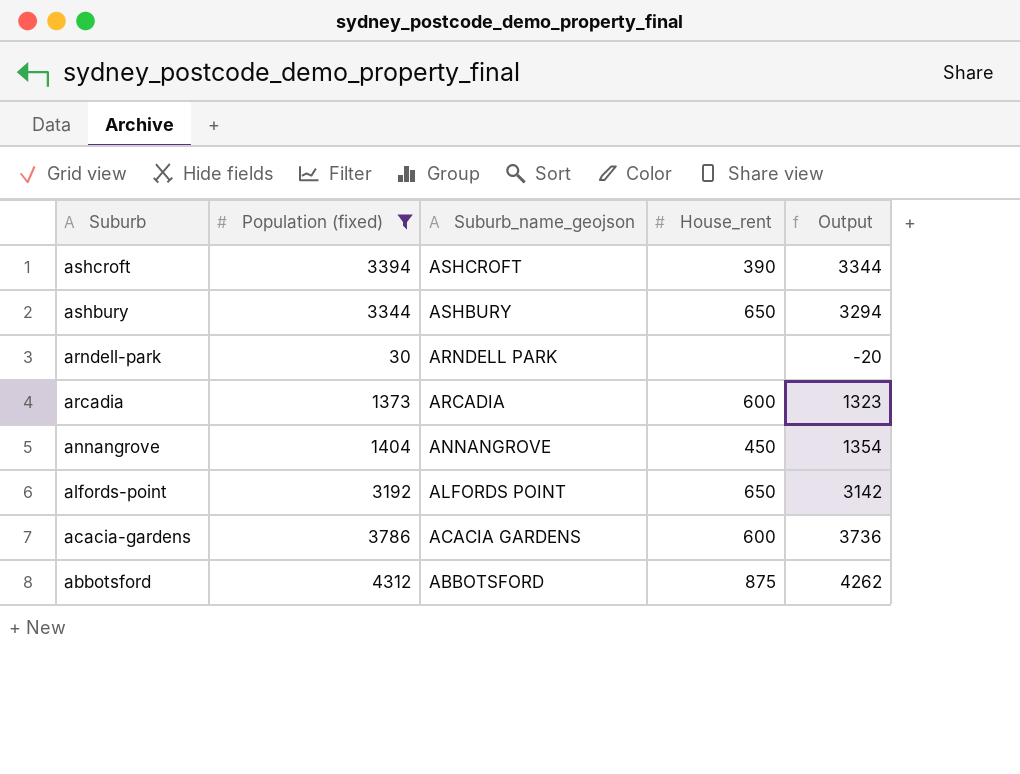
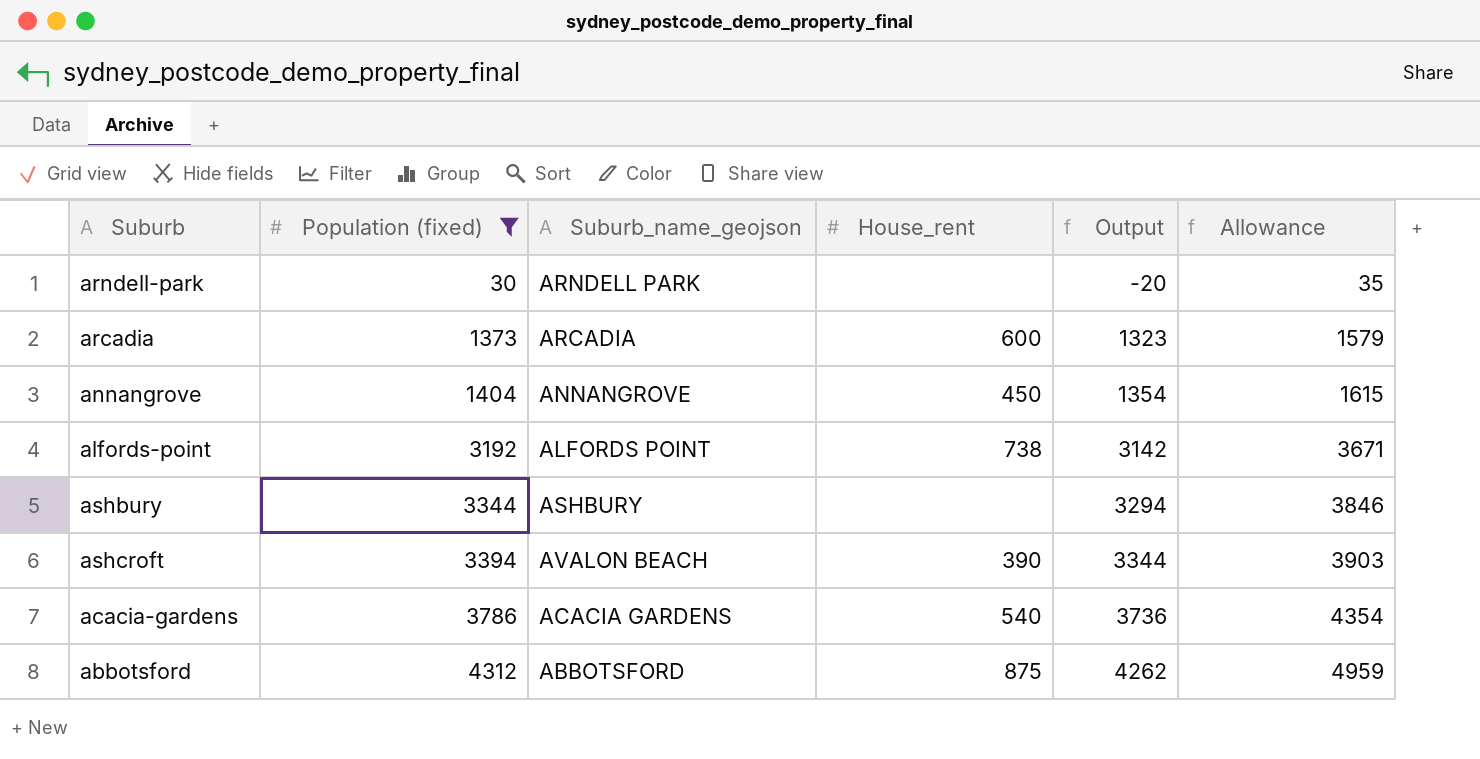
row order: Suburb descending -> Population (fixed) ascending
column Allowance | formula: none -> [Population (fixed)] * 1.15
alfords-point | House_rent: 650 -> 738
ashbury | House_rent: 650 -> none
ashcroft | Suburb_name_geojson: ASHCROFT -> AVALON BEACH
acacia-gardens | House_rent: 600 -> 540

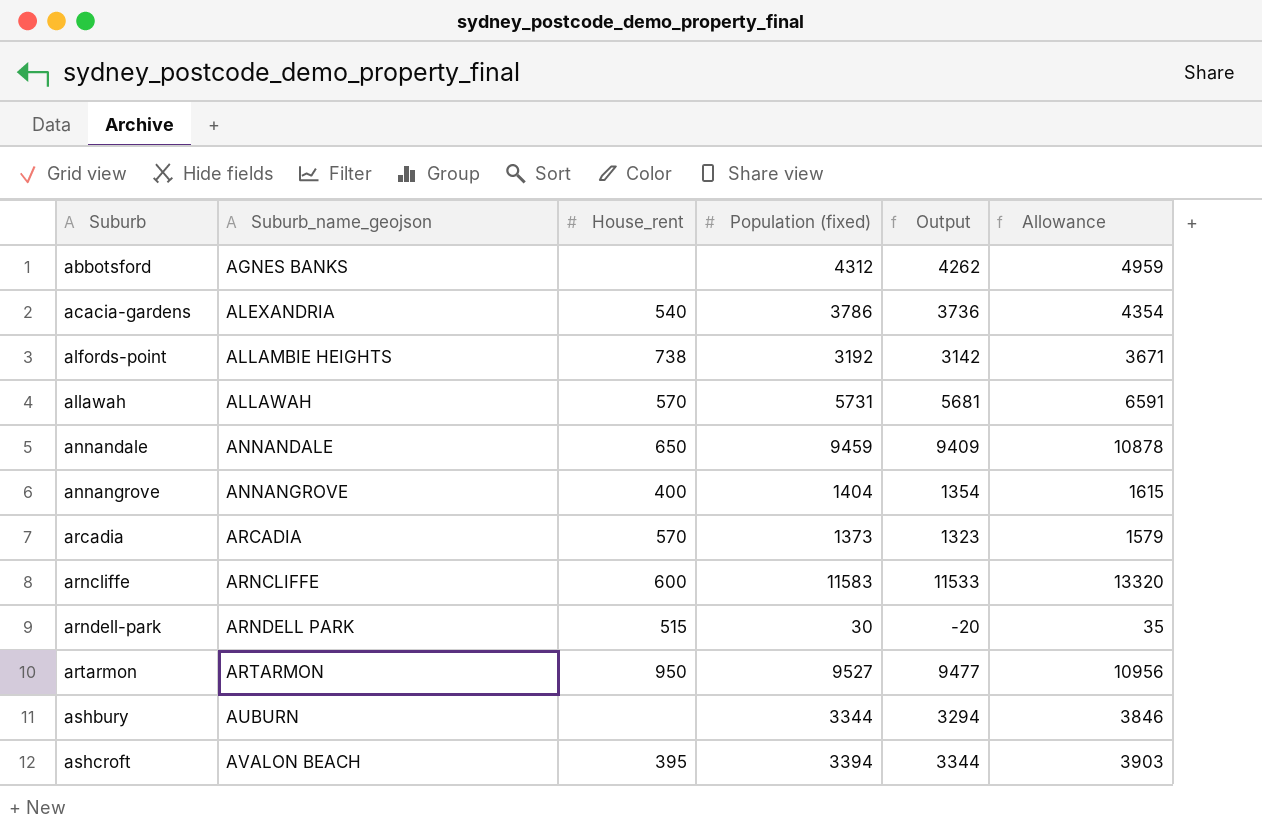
filter: Population (fixed) <= 4312 -> none
row order: Population (fixed) ascending -> Suburb ascending
column Population (fixed) | position: 2 -> 4
abbotsford | Suburb_name_geojson: ABBOTSFORD -> AGNES BANKS
abbotsford | House_rent: 875 -> none
acacia-gardens | Suburb_name_geojson: ACACIA GARDENS -> ALEXANDRIA
alfords-point | Suburb_name_geojson: ALFORDS POINT -> ALLAMBIE HEIGHTS
annangrove | House_rent: 450 -> 400
arcadia | House_rent: 600 -> 570
arndell-park | House_rent: none -> 515
ashbury | Suburb_name_geojson: ASHBURY -> AUBURN
ashcroft | House_rent: 390 -> 395

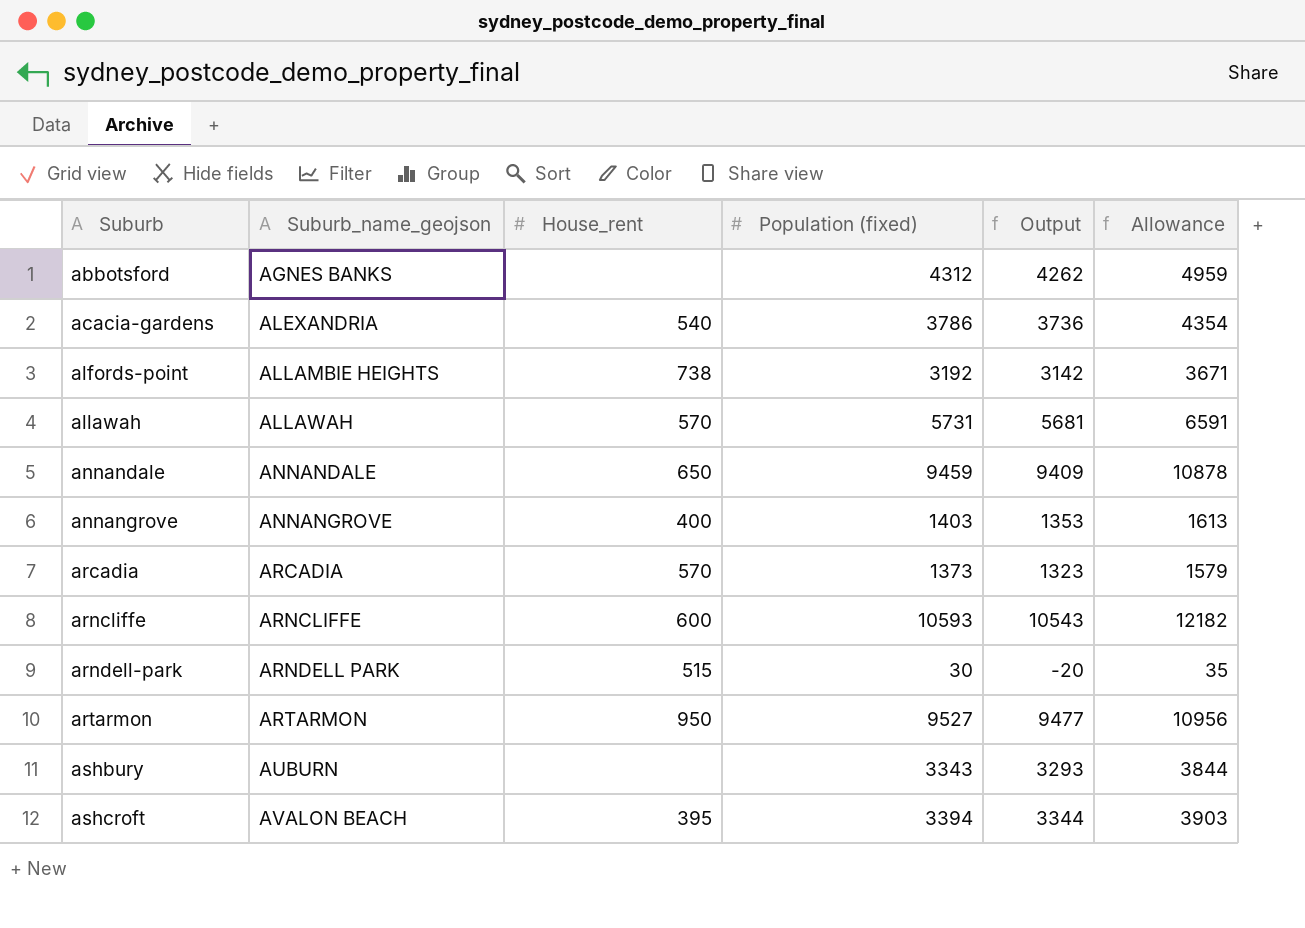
annangrove | Population (fixed): 1404 -> 1403
annangrove | Output: 1354 -> 1353
annangrove | Allowance: 1615 -> 1613
arncliffe | Population (fixed): 11583 -> 10593
arncliffe | Output: 11533 -> 10543
arncliffe | Allowance: 13320 -> 12182
ashbury | Population (fixed): 3344 -> 3343
ashbury | Output: 3294 -> 3293
ashbury | Allowance: 3846 -> 3844

